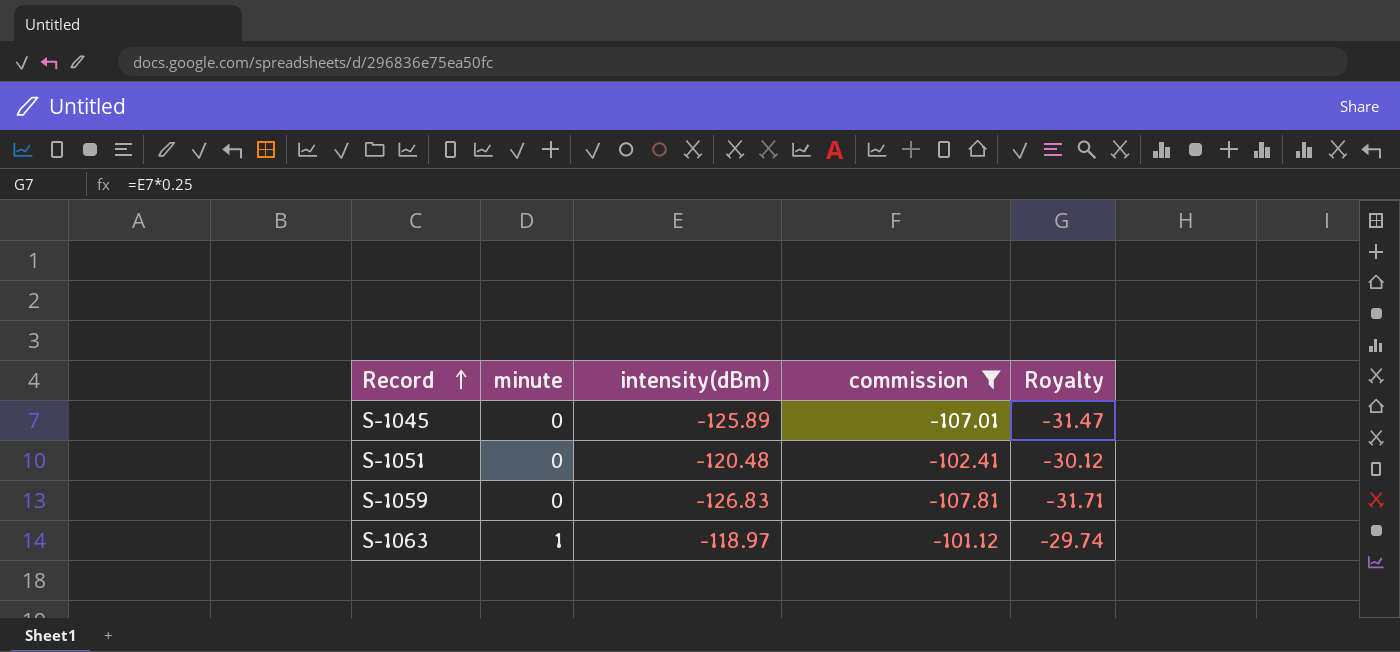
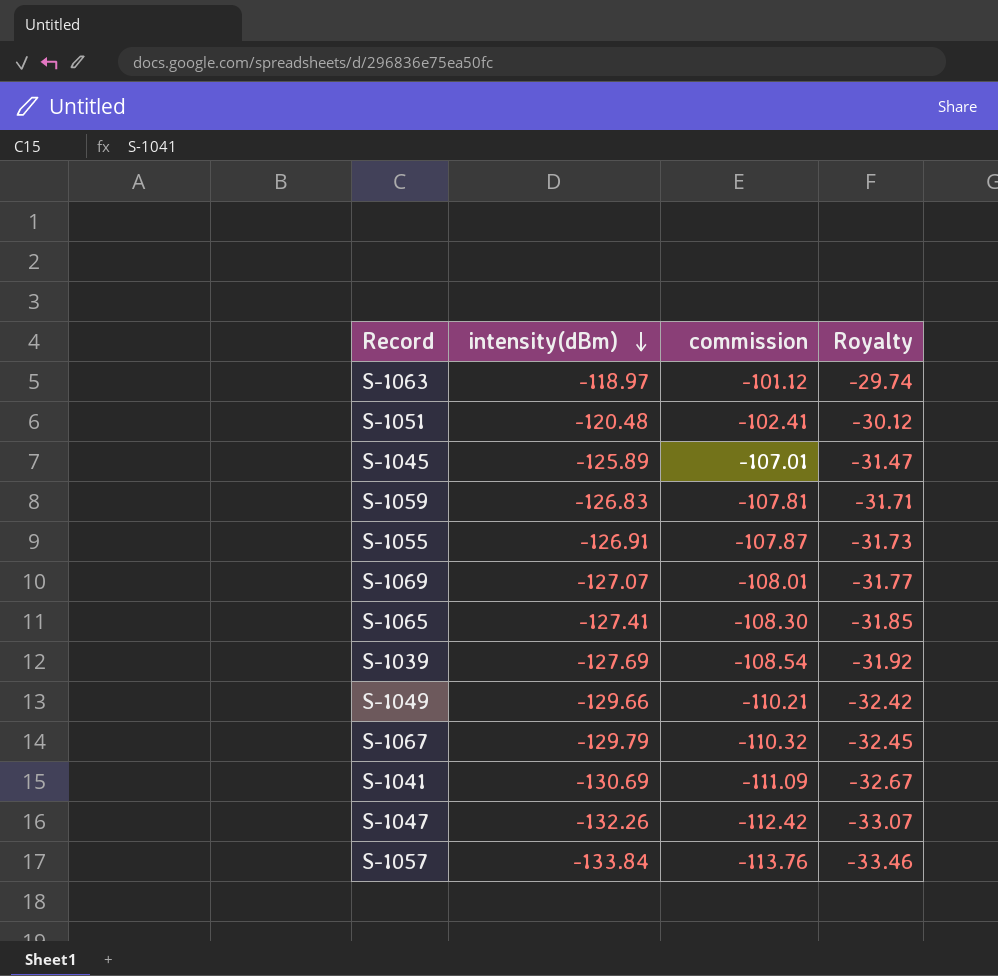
filter: commission >= -107.81 -> none
row order: Record ascending -> intensity(dBm) descending
column minute | position: 2 -> none

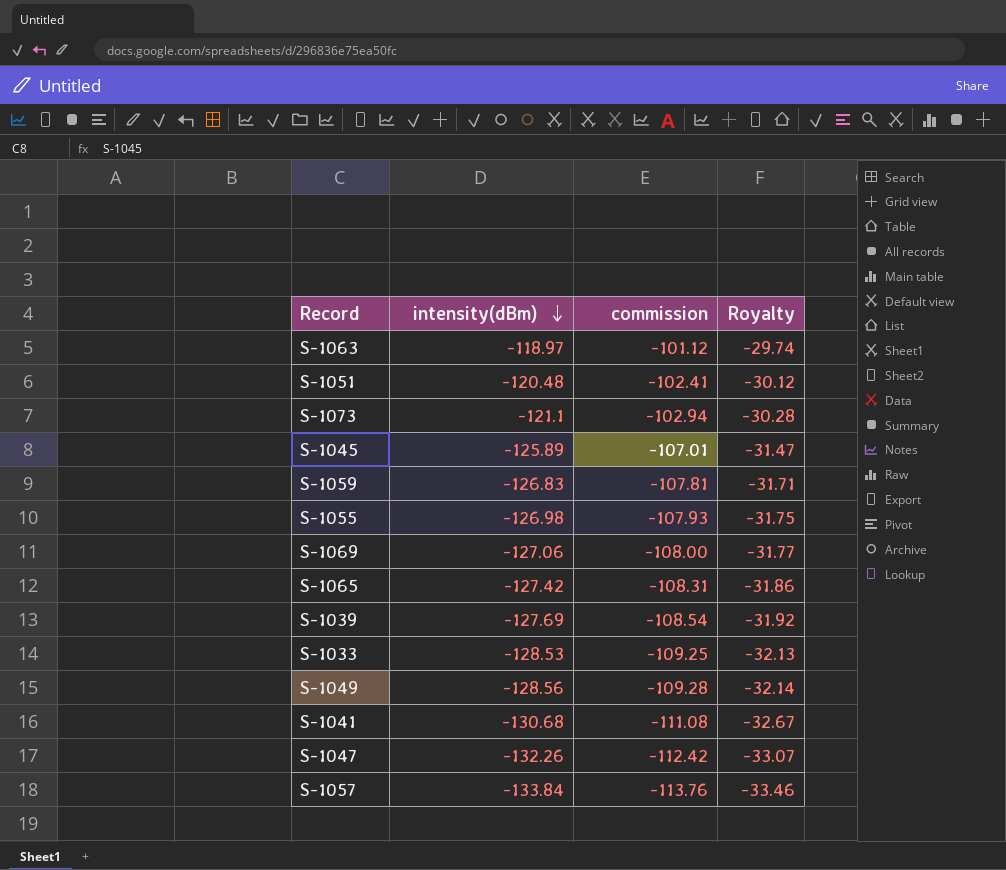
row S-1067: -129.79 | -110.32 | -32.45 -> none
row S-1073: none -> -121.1 | -102.94 | -30.28
S-1055 | intensity(dBm): -126.91 -> -126.98
S-1055 | commission: -107.87 -> -107.93
S-1055 | Royalty: -31.73 -> -31.75
S-1069 | intensity(dBm): -127.07 -> -127.06
S-1069 | commission: -108.01 -> -108.00
S-1065 | intensity(dBm): -127.41 -> -127.42
S-1065 | commission: -108.30 -> -108.31
S-1065 | Royalty: -31.85 -> -31.86
row S-1033: none -> -128.53 | -109.25 | -32.13
S-1049 | intensity(dBm): -129.66 -> -128.56
S-1049 | commission: -110.21 -> -109.28
S-1049 | Royalty: -32.42 -> -32.14
S-1041 | intensity(dBm): -130.69 -> -130.68
S-1041 | commission: -111.09 -> -111.08

